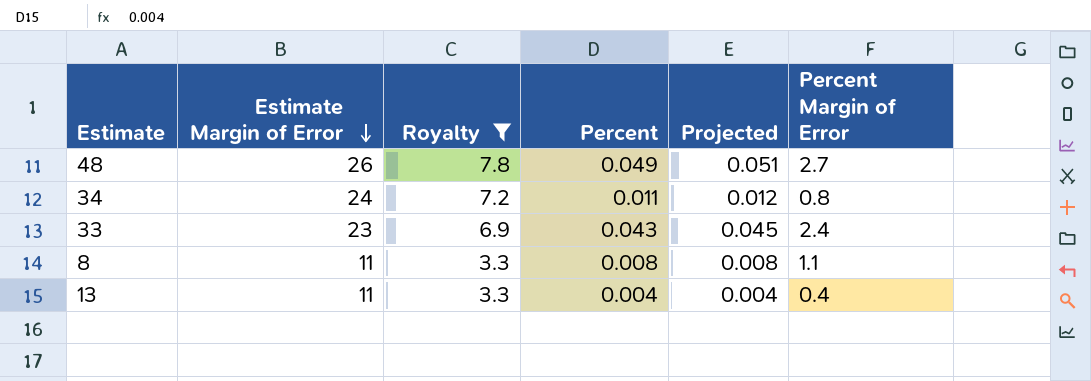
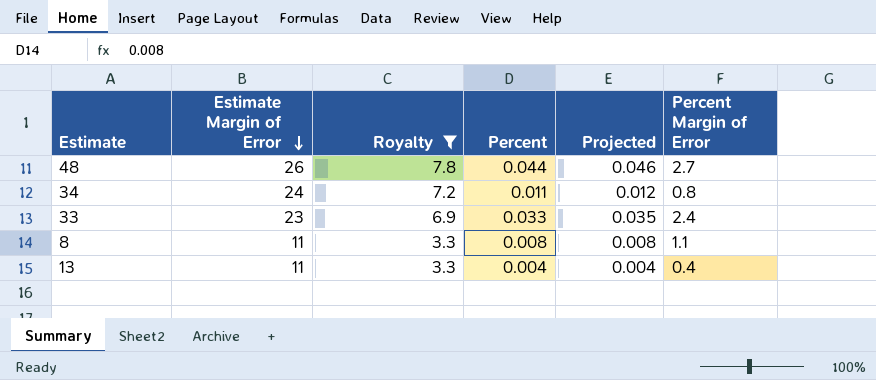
48 | Percent: 0.049 -> 0.044
48 | Projected: 0.051 -> 0.046
33 | Percent: 0.043 -> 0.033
33 | Projected: 0.045 -> 0.035

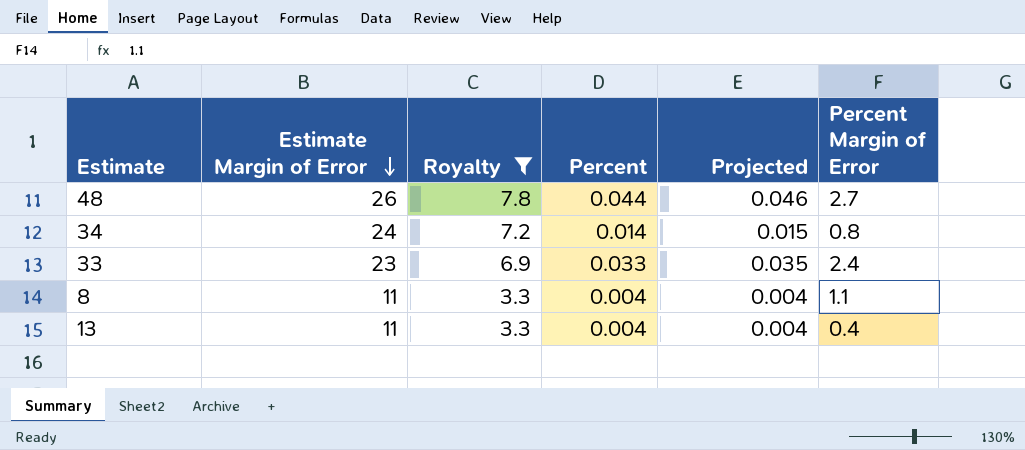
34 | Percent: 0.011 -> 0.014
34 | Projected: 0.012 -> 0.015
8 | Percent: 0.008 -> 0.004
8 | Projected: 0.008 -> 0.004

